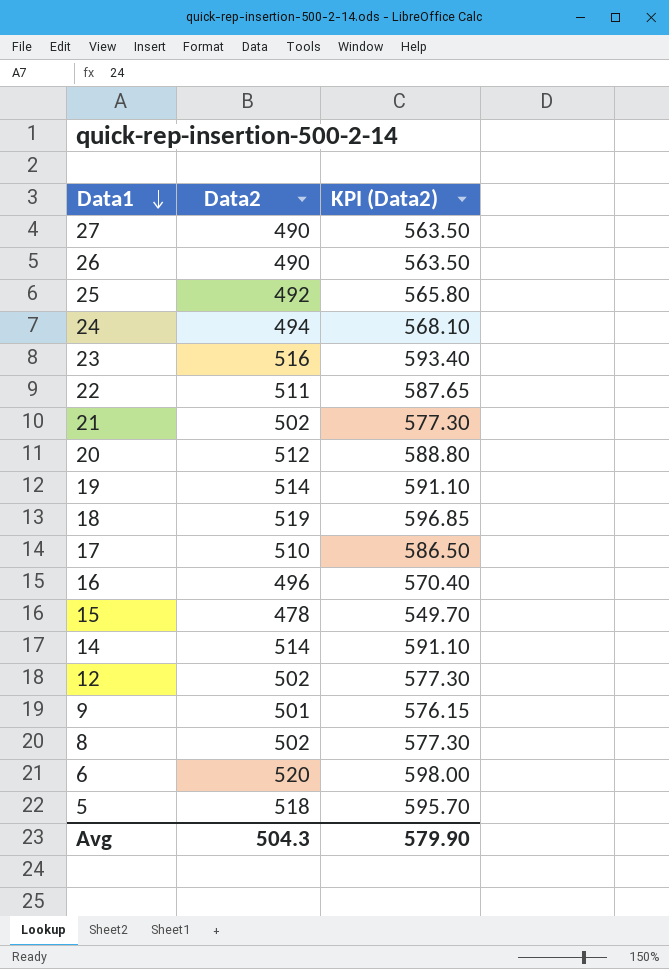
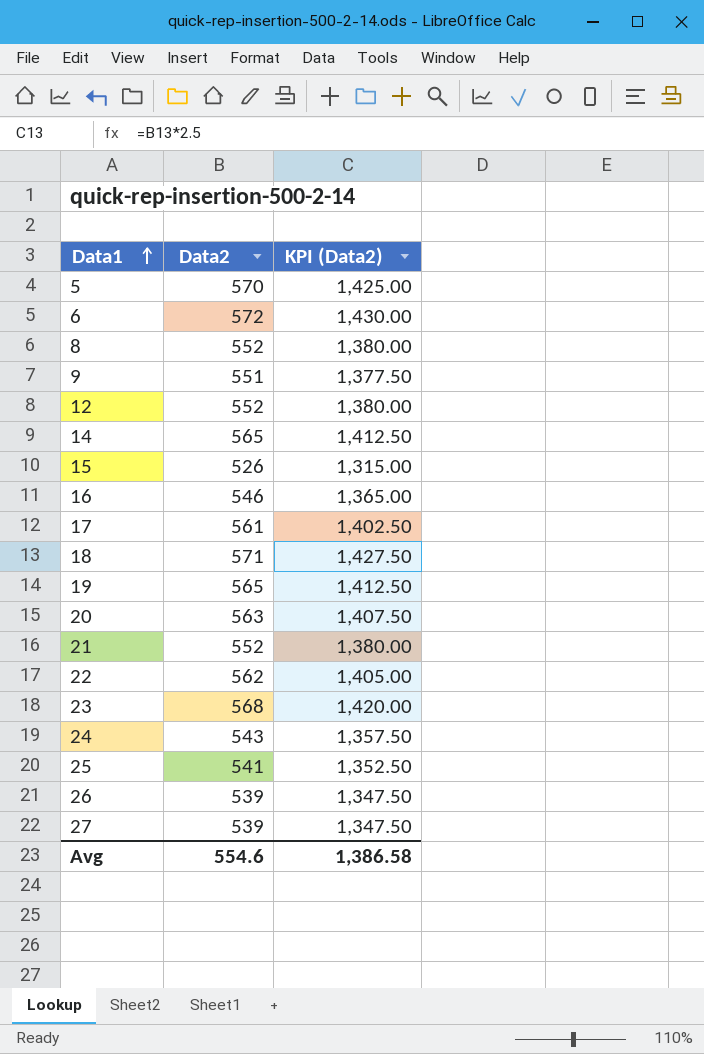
row order: Data1 descending -> Data1 ascending
column KPI (Data2) | formula: [Data2] * 1.15 -> [Data2] * 2.5
5 | Data2: 518 -> 570
6 | Data2: 520 -> 572
8 | Data2: 502 -> 552
9 | Data2: 501 -> 551
12 | Data2: 502 -> 552
14 | Data2: 514 -> 565
15 | Data2: 478 -> 526
16 | Data2: 496 -> 546
17 | Data2: 510 -> 561
18 | Data2: 519 -> 571
19 | Data2: 514 -> 565
20 | Data2: 512 -> 563
21 | Data2: 502 -> 552
22 | Data2: 511 -> 562
23 | Data2: 516 -> 568
24 | Data2: 494 -> 543
25 | Data2: 492 -> 541
26 | Data2: 490 -> 539
27 | Data2: 490 -> 539
Avg | Data2: 504.3 -> 554.6
Avg | KPI (Data2): 579.90 -> 1,386.58

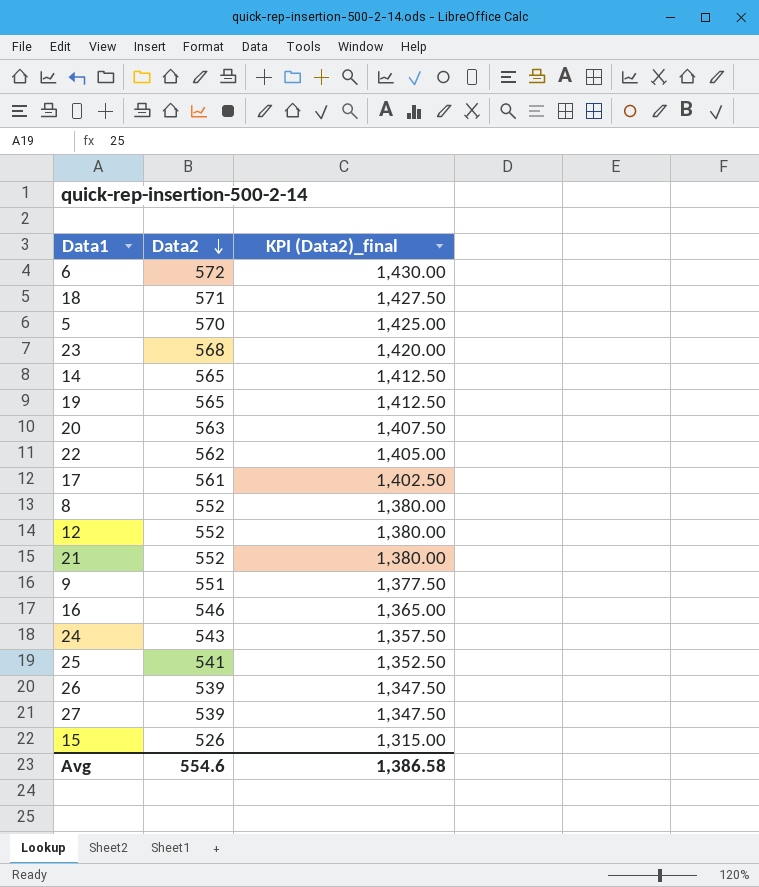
row order: Data1 ascending -> Data2 descending
column name: KPI (Data2) -> KPI (Data2)_final

